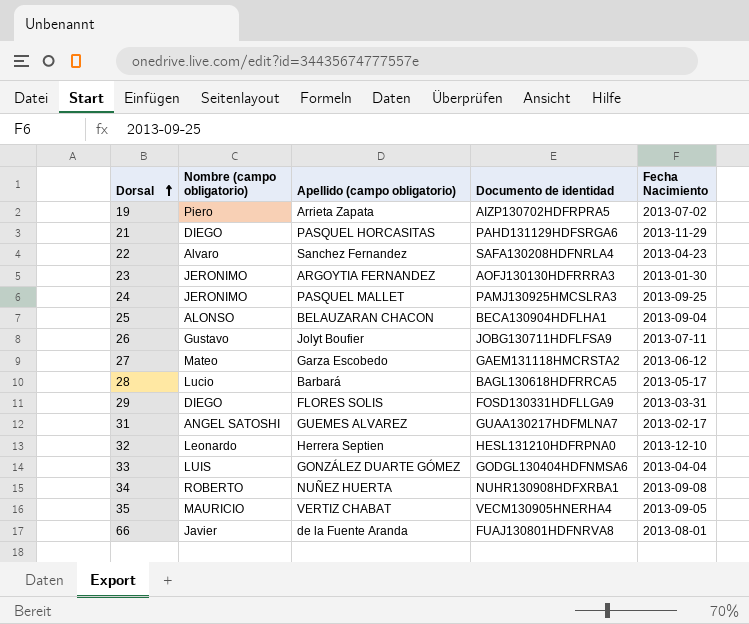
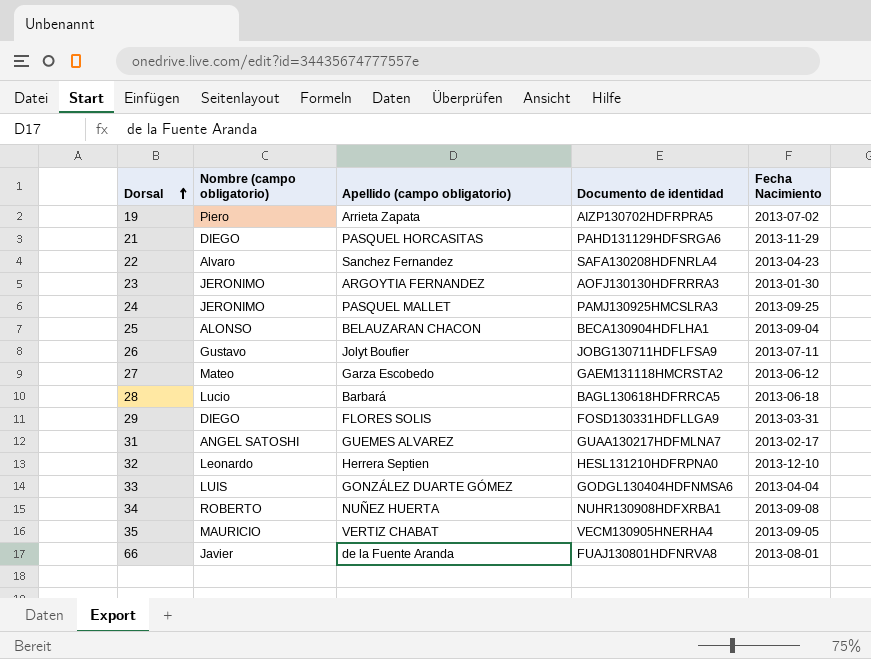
28 | Fecha Nacimiento: 2013-05-17 -> 2013-06-18

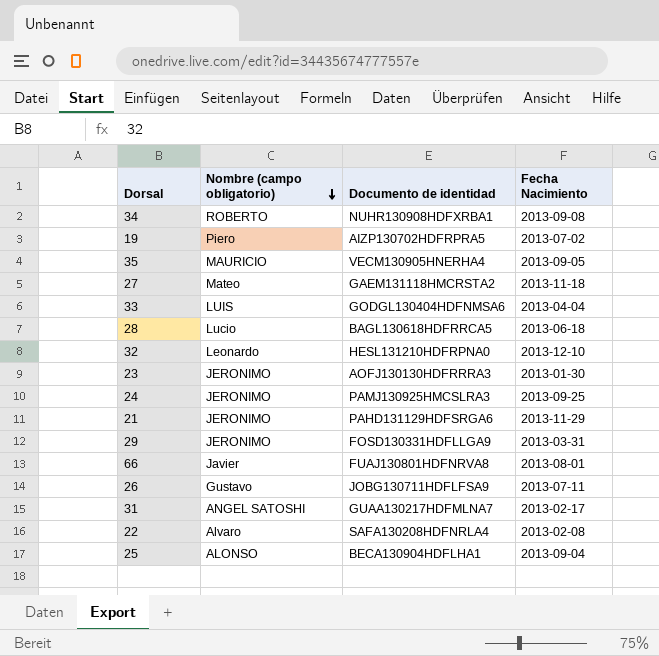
row order: Dorsal ascending -> Nombre (campo obligatorio) descending
column Apellido (campo obligatorio) | position: 3 -> none
27 | Fecha Nacimiento: 2013-06-12 -> 2013-11-18
21 | Nombre (campo obligatorio): DIEGO -> JERONIMO
29 | Nombre (campo obligatorio): DIEGO -> JERONIMO
22 | Fecha Nacimiento: 2013-04-23 -> 2013-02-08

